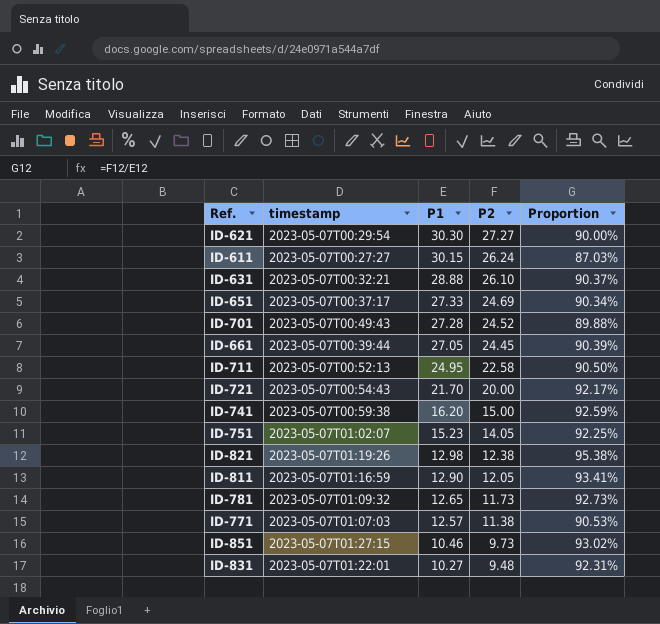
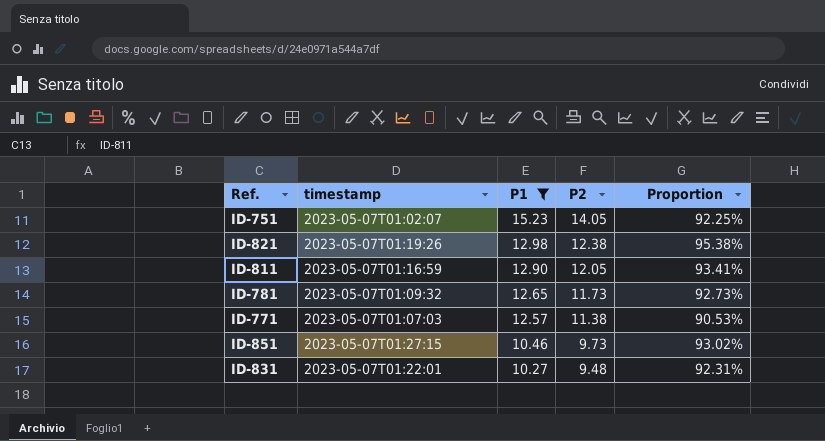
filter: none -> P1 <= 15.23

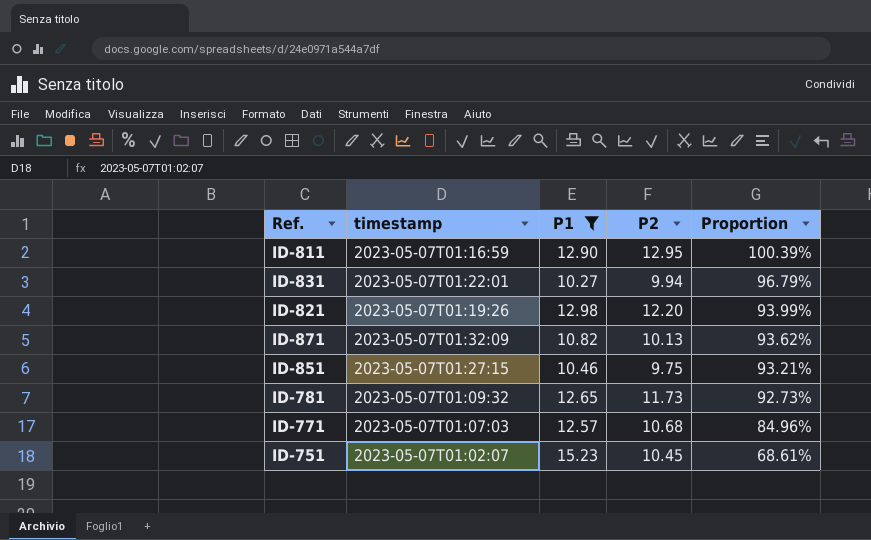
row order: P1 descending -> Proportion descending
ID-811 | P2: 12.05 -> 12.95
ID-811 | Proportion: 93.41% -> 100.39%
ID-831 | P2: 9.48 -> 9.94
ID-831 | Proportion: 92.31% -> 96.79%
ID-821 | P2: 12.38 -> 12.20
ID-821 | Proportion: 95.38% -> 93.99%
row ID-871: none -> 2023-05-07T01:32:09 | 10.82 | 10.13 | 93.62%
ID-851 | P2: 9.73 -> 9.75
ID-851 | Proportion: 93.02% -> 93.21%
ID-771 | P2: 11.38 -> 10.68
ID-771 | Proportion: 90.53% -> 84.96%
ID-751 | P2: 14.05 -> 10.45
ID-751 | Proportion: 92.25% -> 68.61%

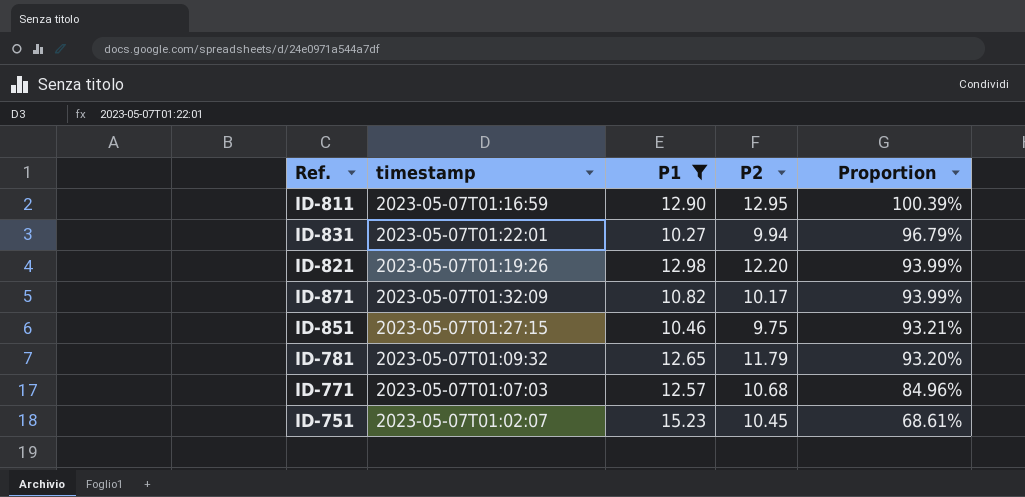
ID-871 | P2: 10.13 -> 10.17
ID-871 | Proportion: 93.62% -> 93.99%
ID-781 | P2: 11.73 -> 11.79
ID-781 | Proportion: 92.73% -> 93.20%

